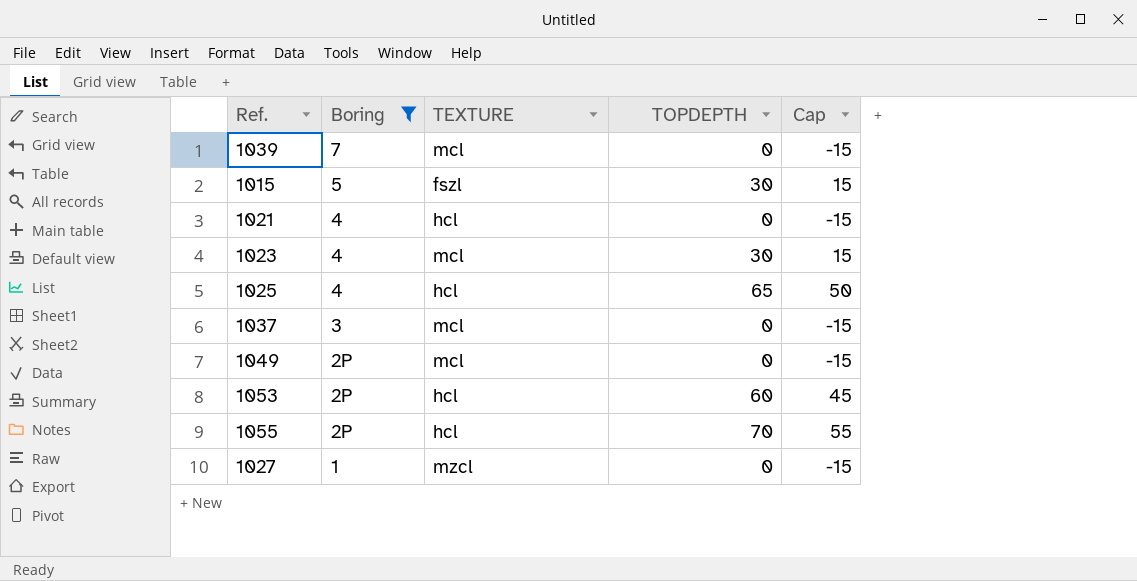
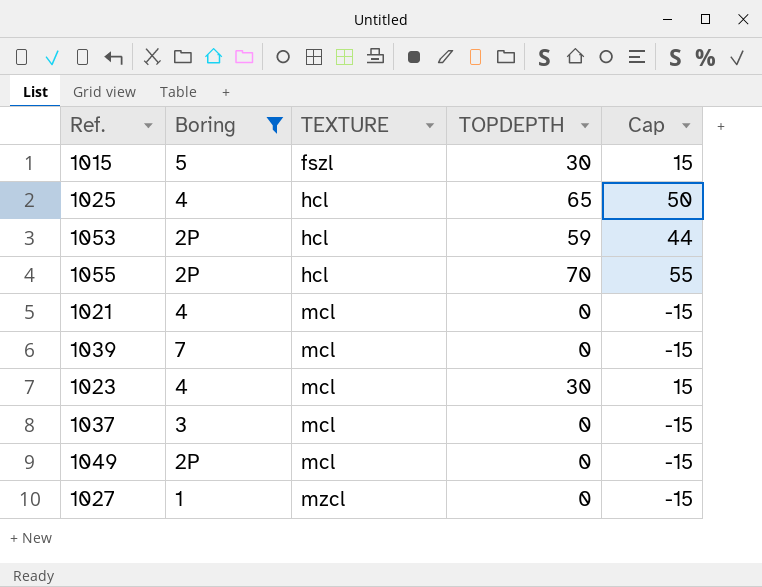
row order: Boring descending -> TEXTURE ascending
1053 | TOPDEPTH: 60 -> 59
1053 | Cap: 45 -> 44
1021 | TEXTURE: hcl -> mcl

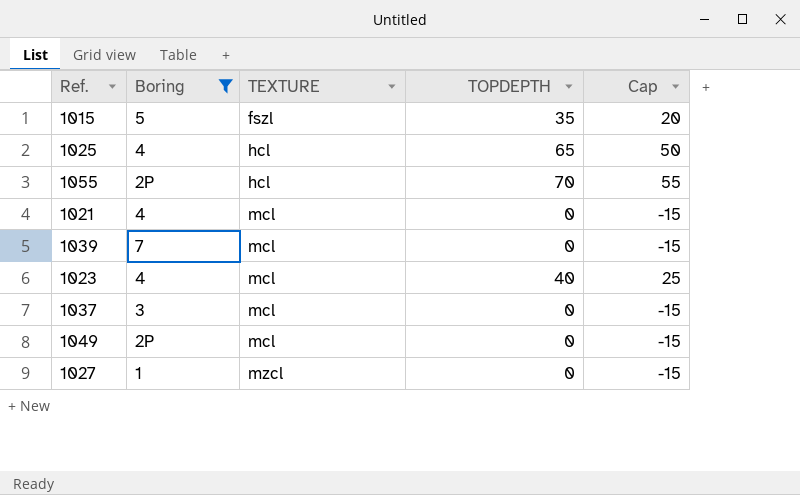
row 1053: 2P | hcl | 59 | 44 -> none
1015 | TOPDEPTH: 30 -> 35
1015 | Cap: 15 -> 20
1023 | TOPDEPTH: 30 -> 40
1023 | Cap: 15 -> 25

